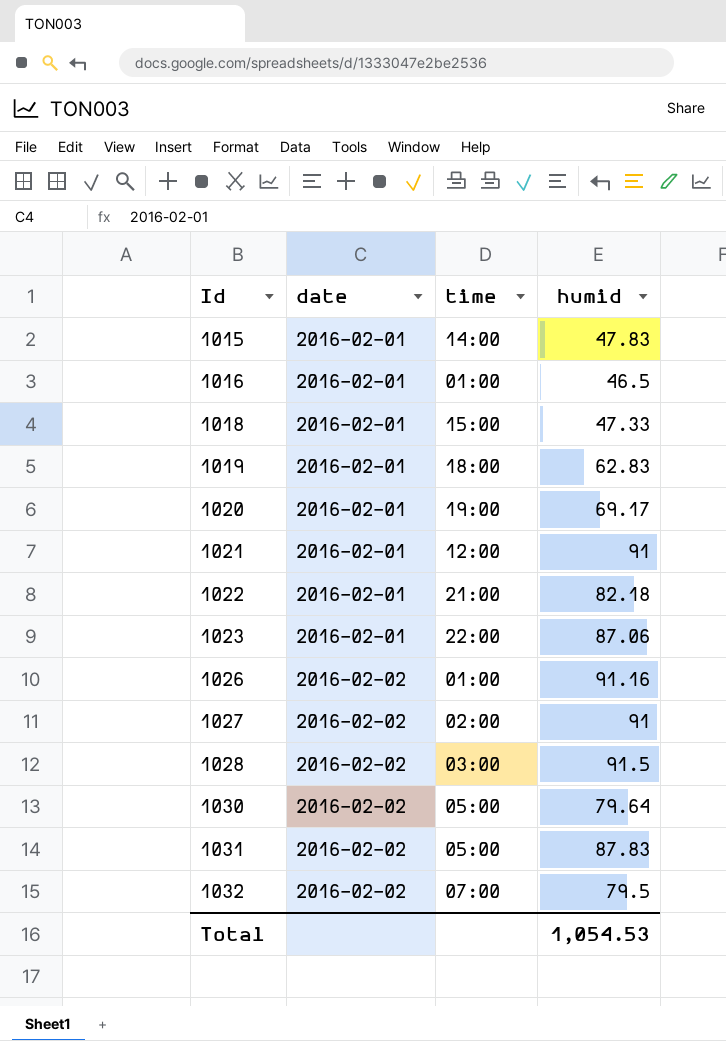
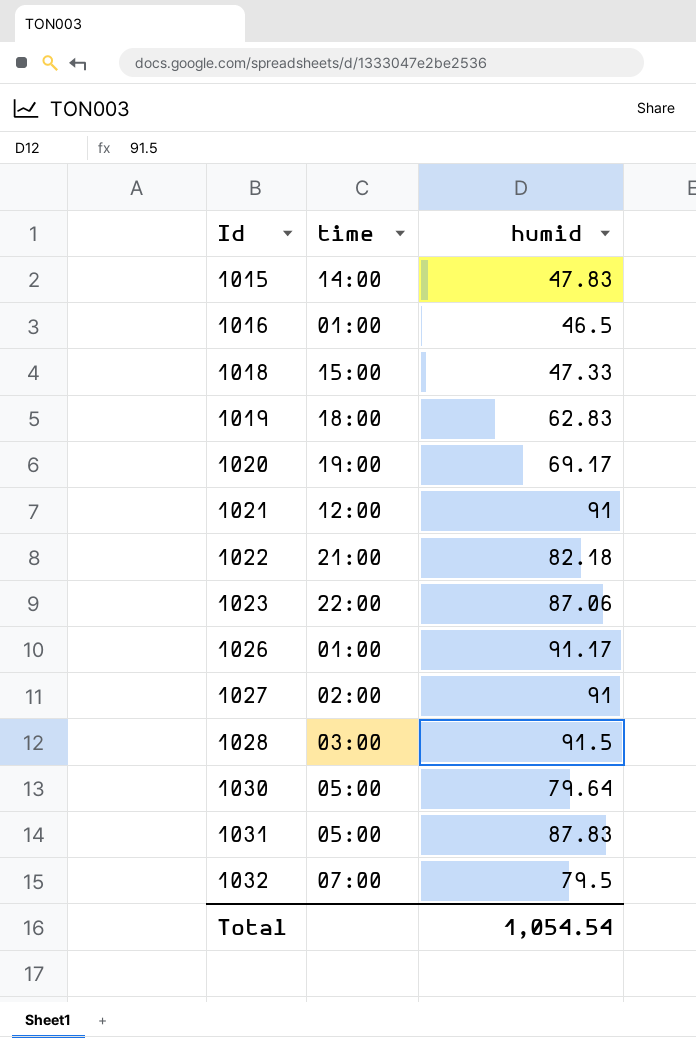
column date | position: 2 -> none
1026 | humid: 91.16 -> 91.17
Total | humid: 1,054.53 -> 1,054.54

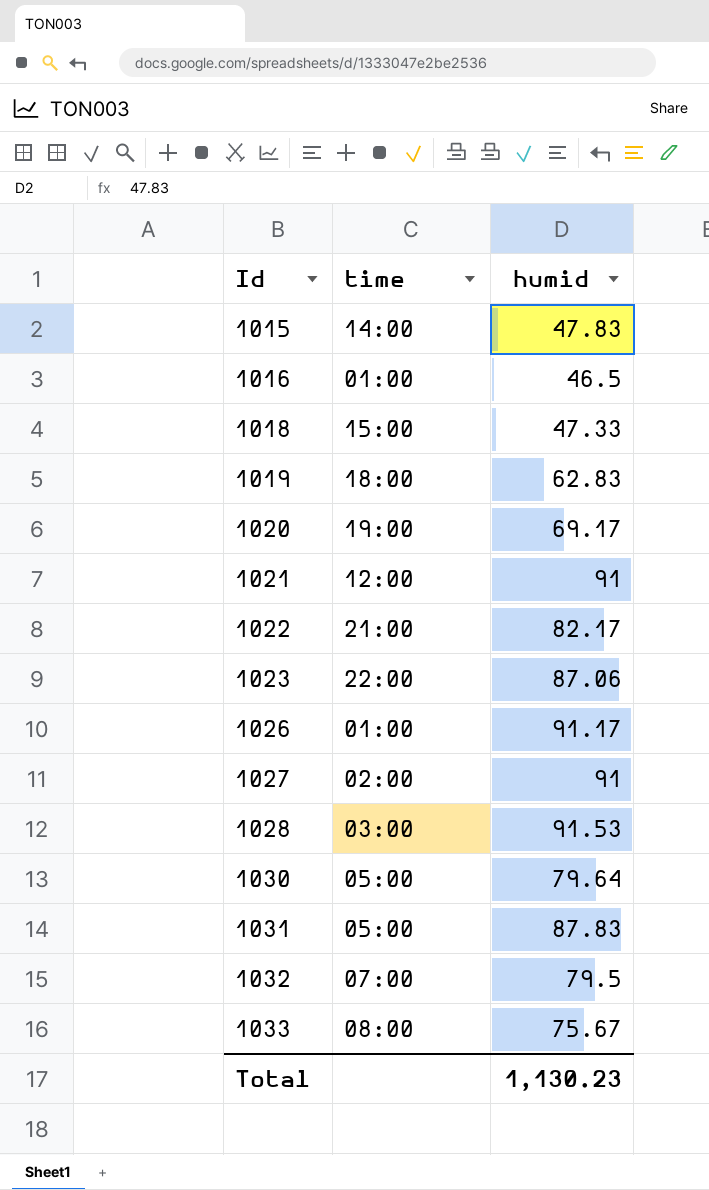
1022 | humid: 82.18 -> 82.17
1028 | humid: 91.5 -> 91.53
row 1033: none -> 08:00 | 75.67
Total | humid: 1,054.54 -> 1,130.23

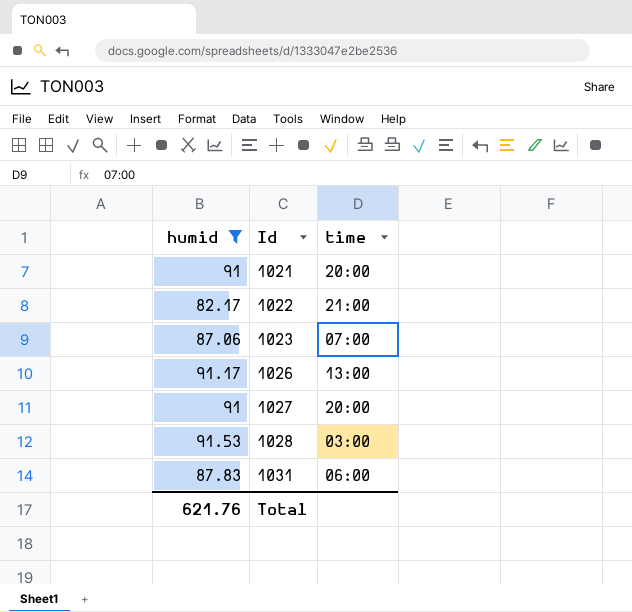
filter: none -> humid >= 82.17
column humid | position: 3 -> 1
1021 | time: 12:00 -> 20:00
1023 | time: 22:00 -> 07:00
1026 | time: 01:00 -> 13:00
1027 | time: 02:00 -> 20:00
1031 | time: 05:00 -> 06:00
Total | humid: 1,130.23 -> 621.76

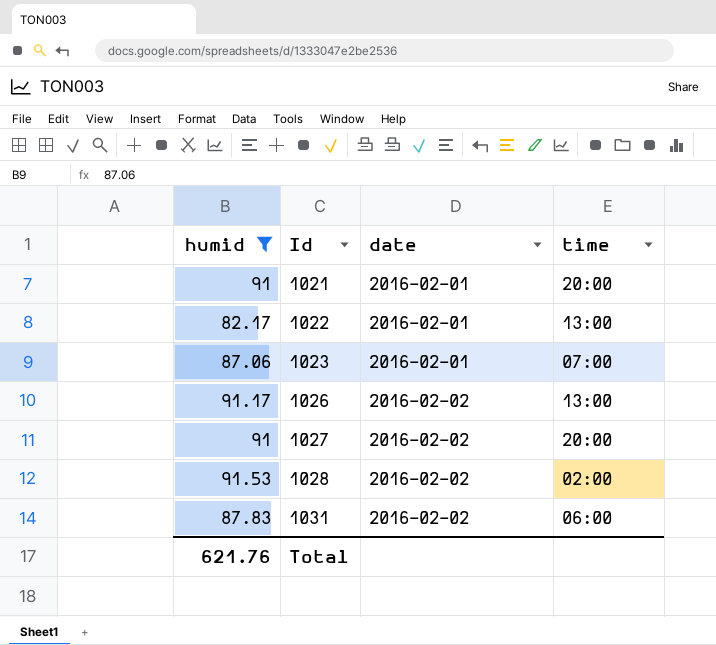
column date | position: none -> 3
1022 | time: 21:00 -> 13:00
1028 | time: 03:00 -> 02:00

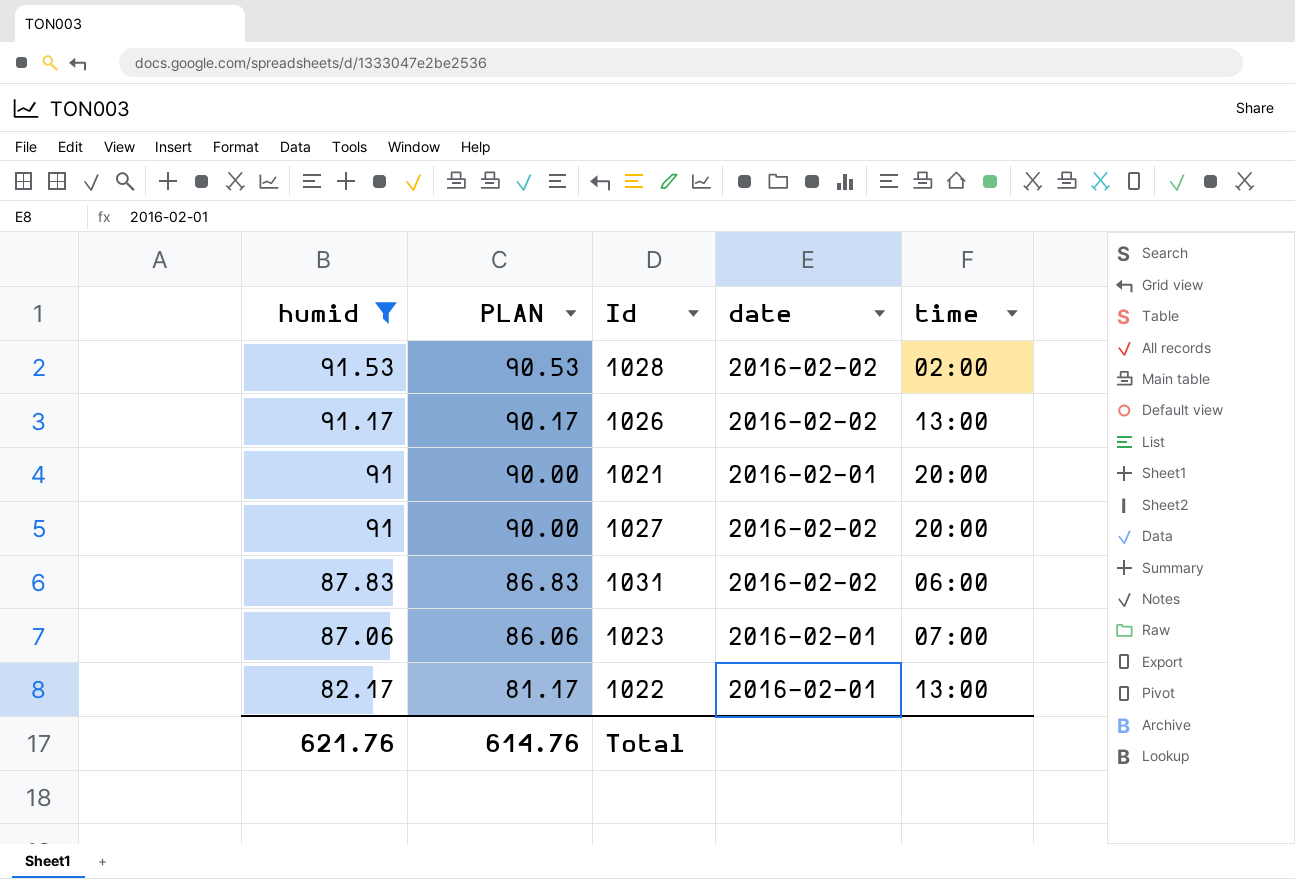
row order: Id ascending -> humid descending
column PLAN | formula: none -> [humid] - 1

